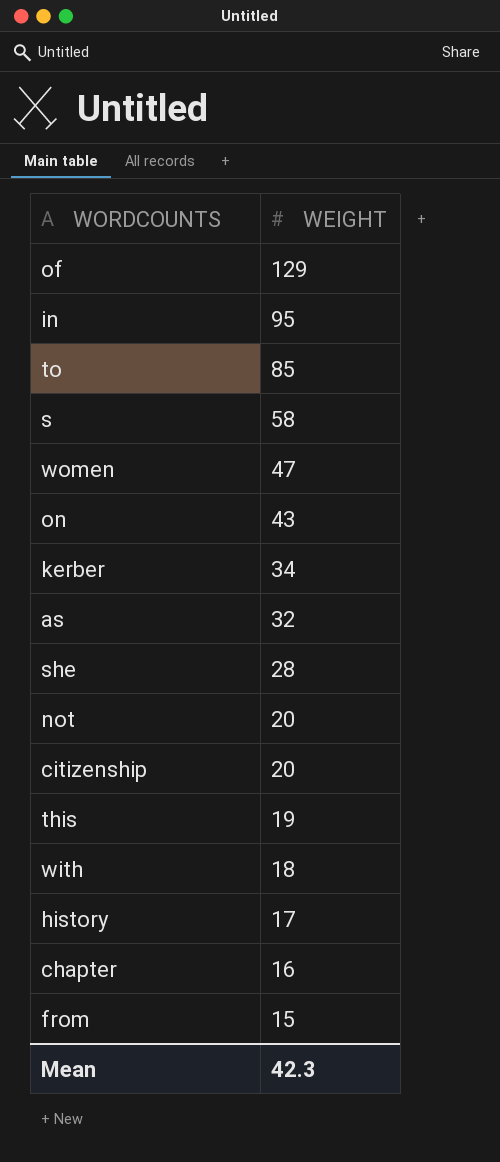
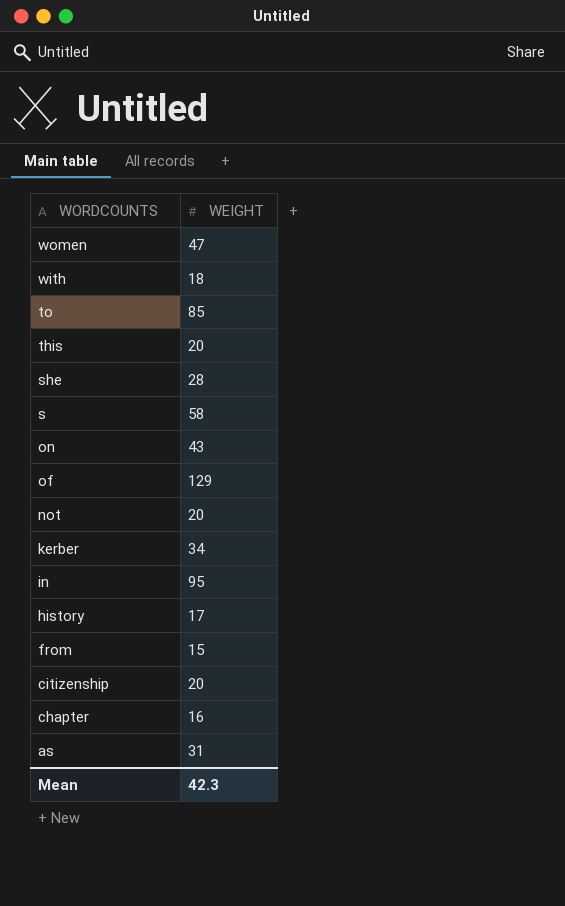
row order: WEIGHT descending -> WORDCOUNTS descending
this | WEIGHT: 19 -> 20
as | WEIGHT: 32 -> 31

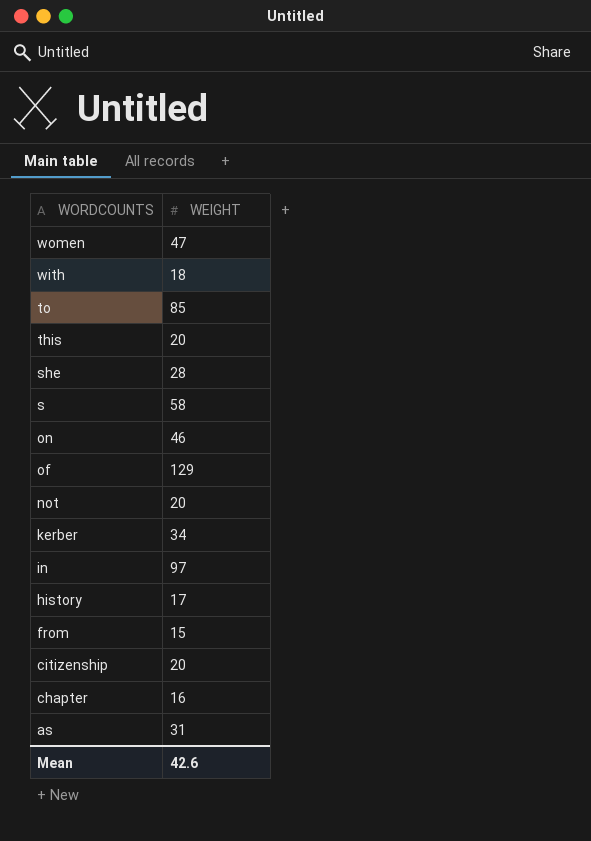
on | WEIGHT: 43 -> 46
in | WEIGHT: 95 -> 97
Mean | WEIGHT: 42.3 -> 42.6

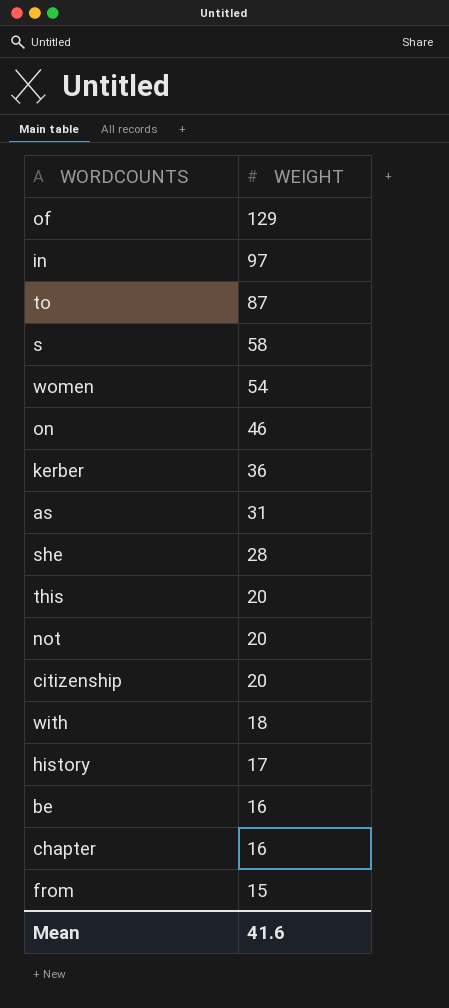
row order: WORDCOUNTS descending -> WEIGHT descending
to | WEIGHT: 85 -> 87
women | WEIGHT: 47 -> 54
kerber | WEIGHT: 34 -> 36
row be: none -> 16
Mean | WEIGHT: 42.6 -> 41.6

